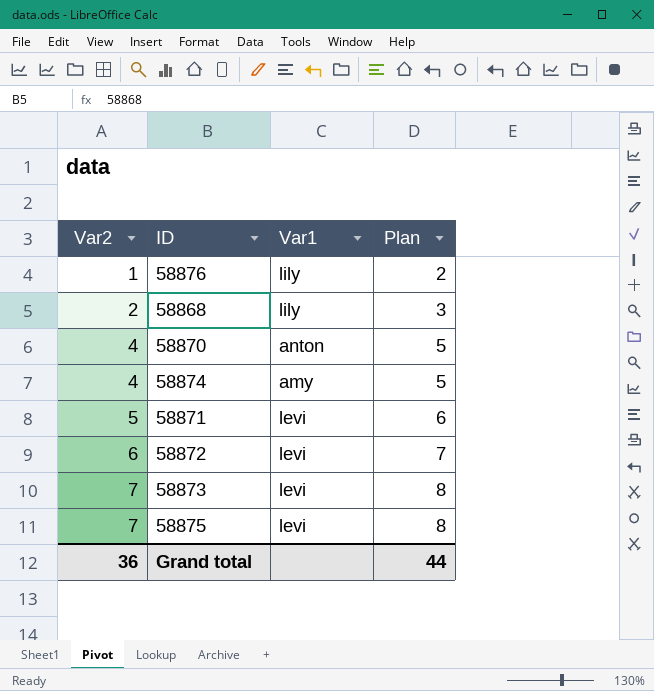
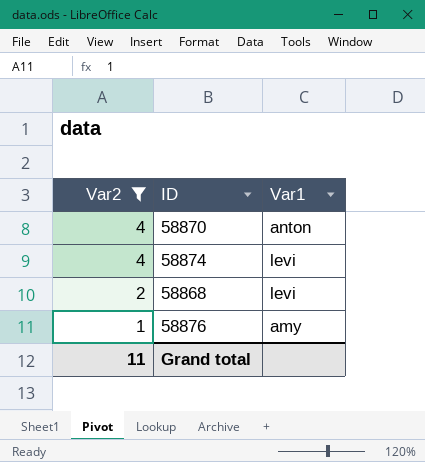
filter: none -> Var2 <= 4
row order: Var2 ascending -> Var2 descending
column Plan | formula: [Var2] + 1 -> none
58874 | Var1: amy -> levi
58868 | Var1: lily -> levi
58876 | Var1: lily -> amy
Grand total | Var2: 36 -> 11

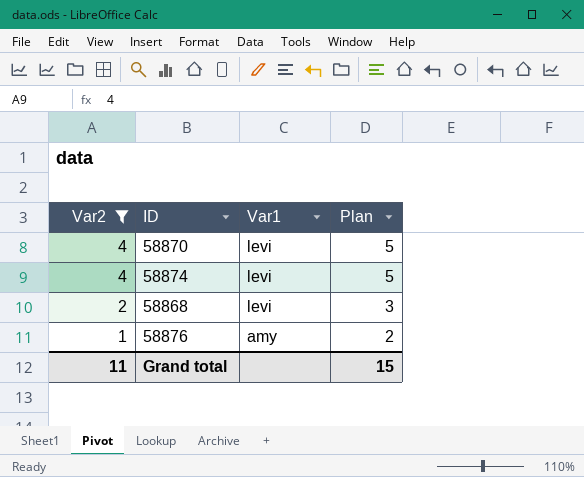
column Plan | formula: none -> [Var2] + 1
58870 | Var1: anton -> levi

